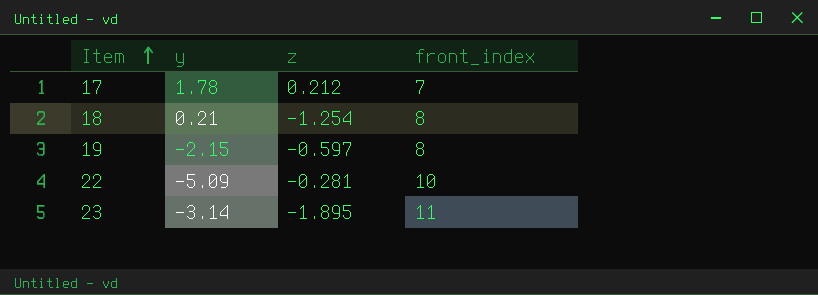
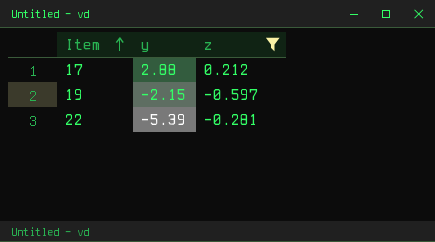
filter: none -> z >= -0.597
column front_index | position: 4 -> none
17 | y: 1.78 -> 2.88
22 | y: -5.09 -> -5.39

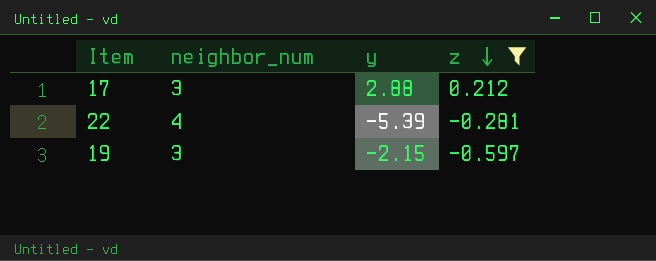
row order: Item ascending -> z descending
column neighbor_num | position: none -> 2

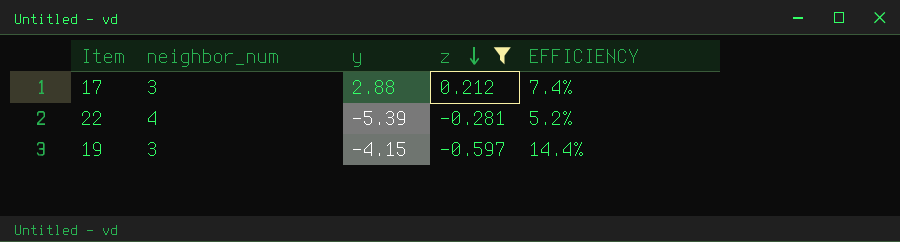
column EFFICIENCY | formula: none -> [z] / [y]
19 | y: -2.15 -> -4.15

